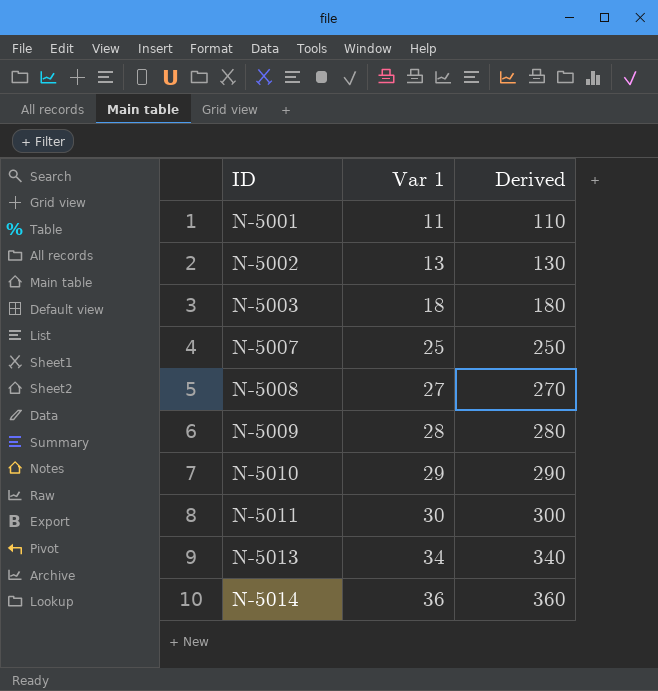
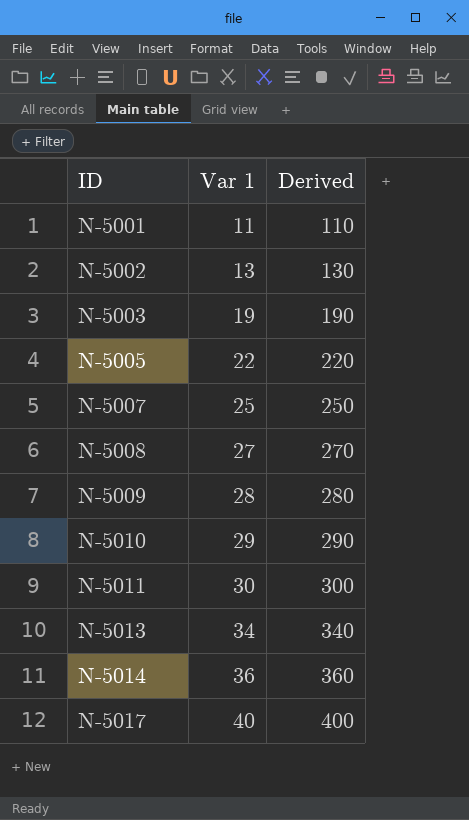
N-5003 | Var 1: 18 -> 19
N-5003 | Derived: 180 -> 190
row N-5005: none -> 22 | 220
row N-5017: none -> 40 | 400

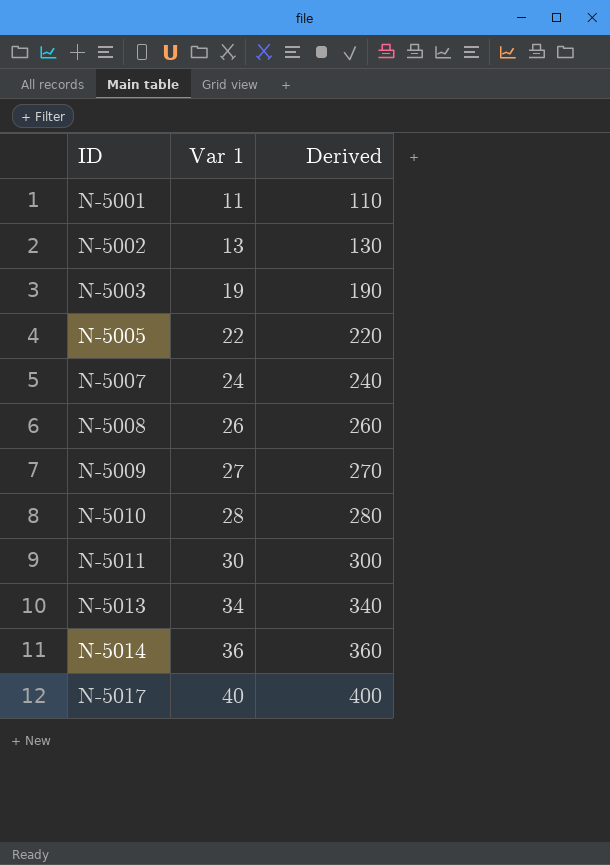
N-5007 | Var 1: 25 -> 24
N-5007 | Derived: 250 -> 240
N-5008 | Var 1: 27 -> 26
N-5008 | Derived: 270 -> 260
N-5009 | Var 1: 28 -> 27
N-5009 | Derived: 280 -> 270
N-5010 | Var 1: 29 -> 28
N-5010 | Derived: 290 -> 280

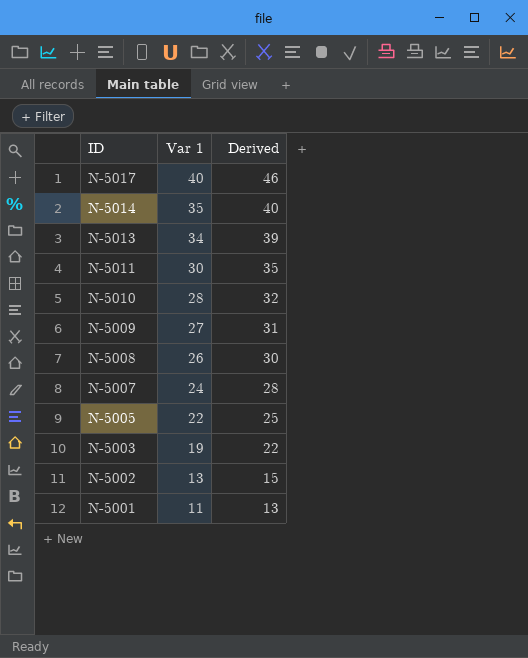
row order: ID ascending -> ID descending
column Derived | formula: [Var 1] * 10 -> [Var 1] * 1.15
N-5014 | Var 1: 36 -> 35

